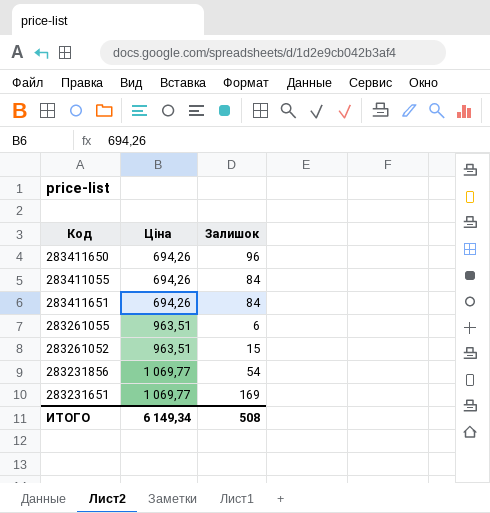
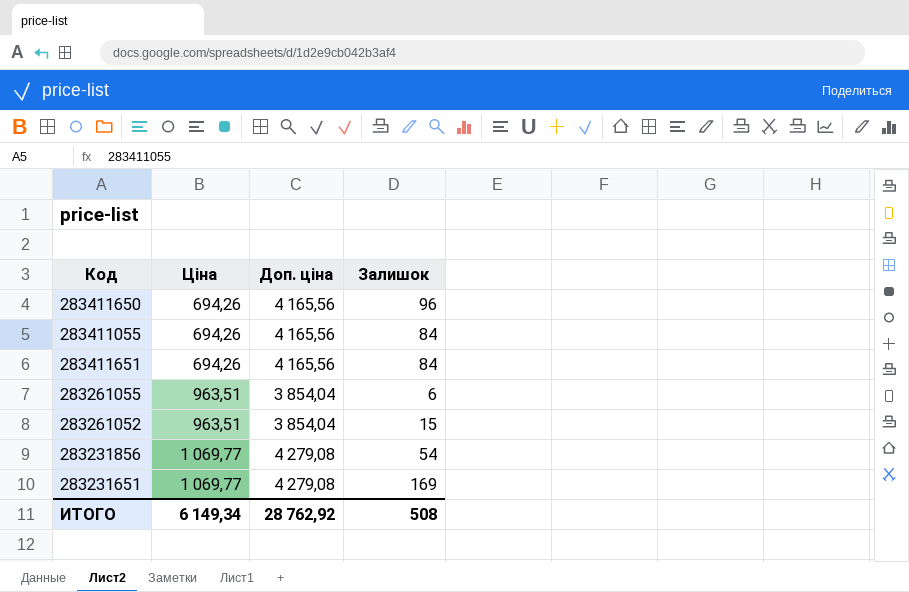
column Доп. ціна | position: none -> 3

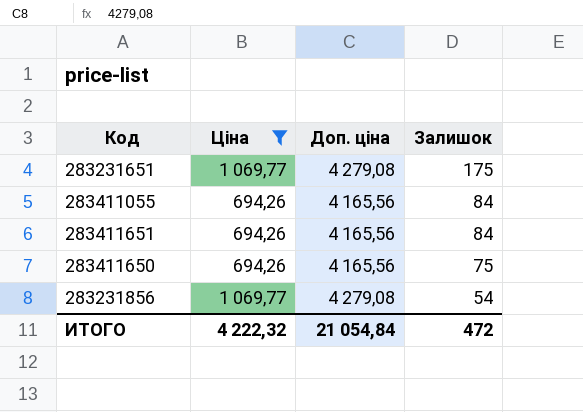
filter: none -> Ціна != 963,51
row order: Ціна ascending -> Залишок descending
283231651 | Залишок: 169 -> 175
283411650 | Залишок: 96 -> 75
ИТОГО | Ціна: 6 149,34 -> 4 222,32
ИТОГО | Доп. ціна: 28 762,92 -> 21 054,84
ИТОГО | Залишок: 508 -> 472

